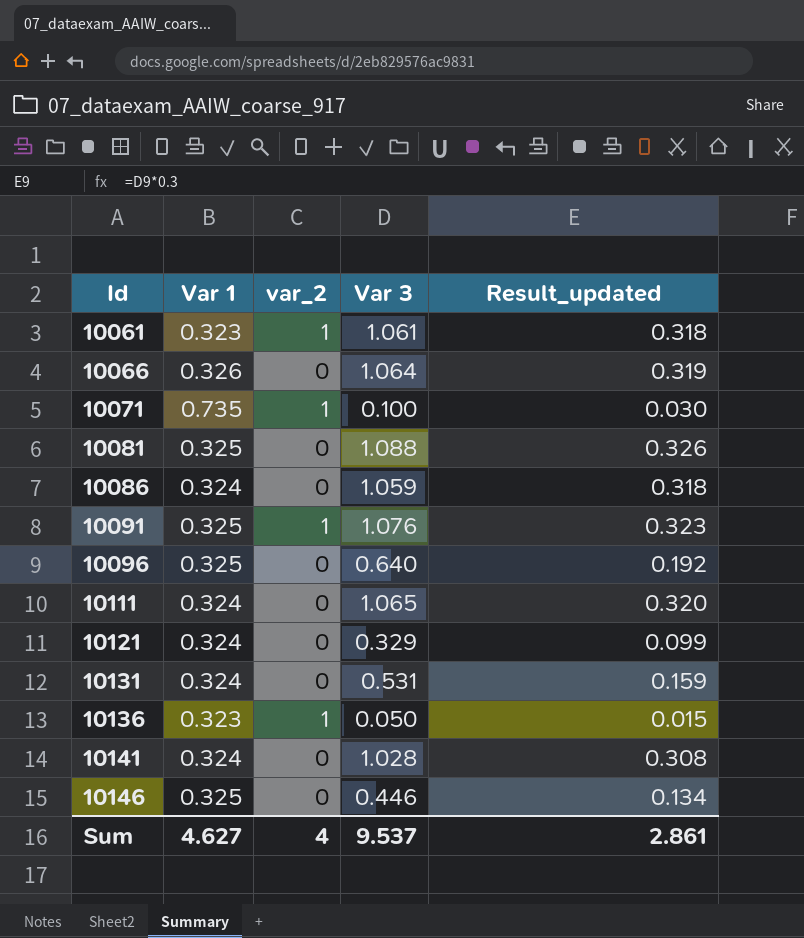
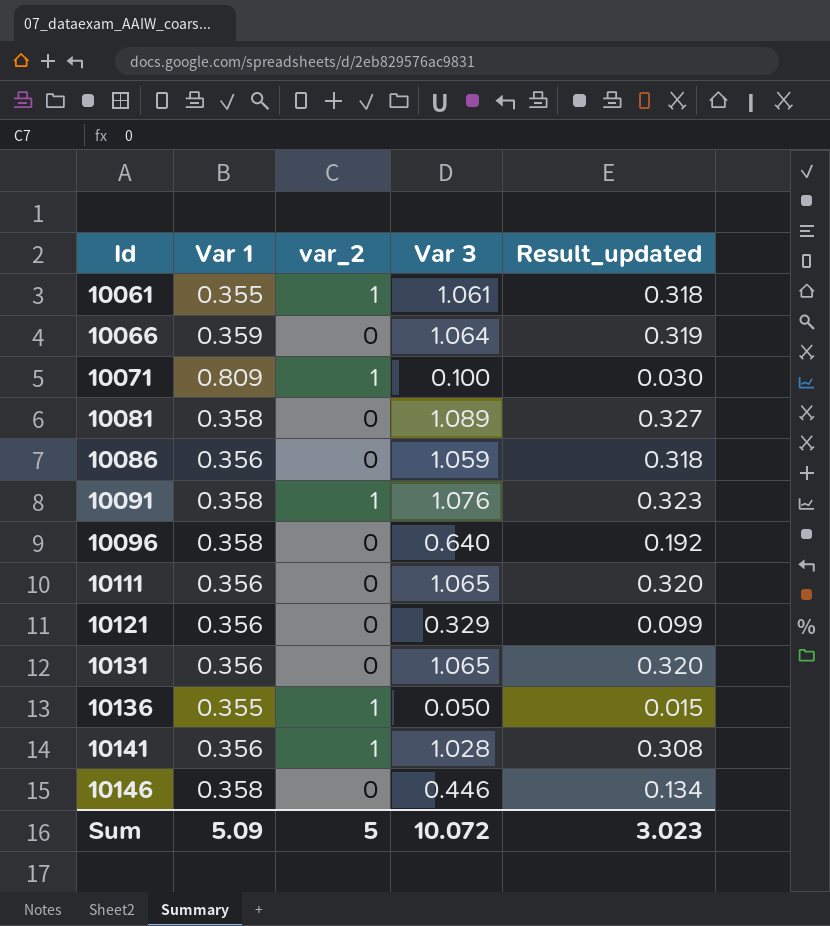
10061 | Var 1: 0.323 -> 0.355
10066 | Var 1: 0.326 -> 0.359
10071 | Var 1: 0.735 -> 0.809
10081 | Var 1: 0.325 -> 0.358
10081 | Var 3: 1.088 -> 1.089
10081 | Result_updated: 0.326 -> 0.327
10086 | Var 1: 0.324 -> 0.356
10091 | Var 1: 0.325 -> 0.358
10096 | Var 1: 0.325 -> 0.358
10111 | Var 1: 0.324 -> 0.356
10121 | Var 1: 0.324 -> 0.356
10131 | Var 1: 0.324 -> 0.356
10131 | Var 3: 0.531 -> 1.065
10131 | Result_updated: 0.159 -> 0.320
10136 | Var 1: 0.323 -> 0.355
10141 | Var 1: 0.324 -> 0.356
10141 | var_2: 0 -> 1
10146 | Var 1: 0.325 -> 0.358
Sum | Var 1: 4.627 -> 5.09
Sum | var_2: 4 -> 5
Sum | Var 3: 9.537 -> 10.072
Sum | Result_updated: 2.861 -> 3.023

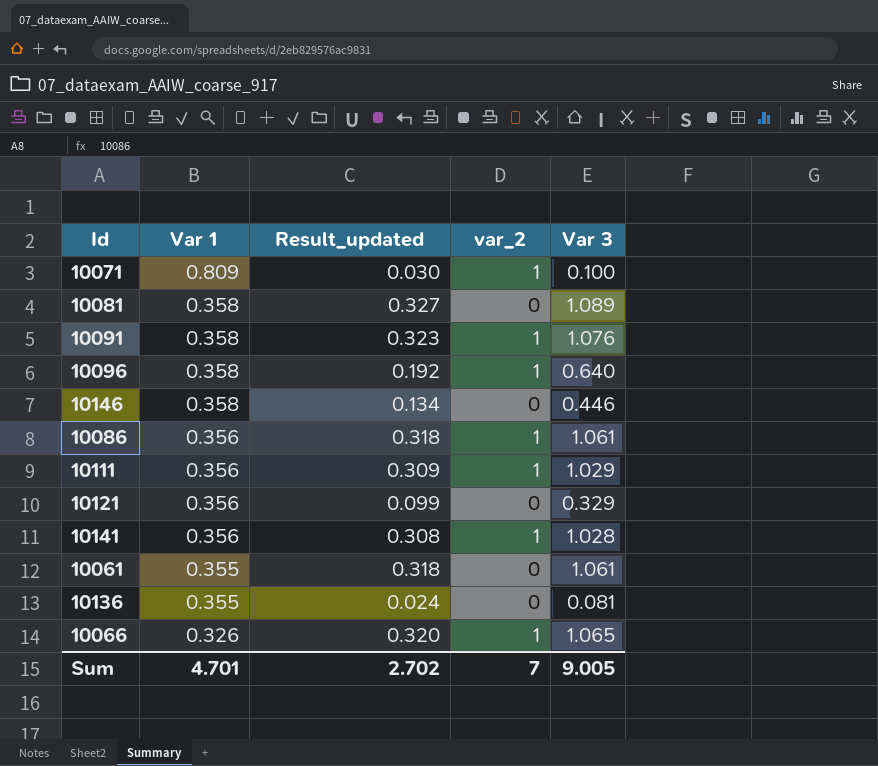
row order: Id ascending -> Var 1 descending
column Result_updated | position: 5 -> 3
row 10131: 0.356 | 0 | 1.065 | 0.320 -> none
10096 | var_2: 0 -> 1
10086 | var_2: 0 -> 1
10086 | Var 3: 1.059 -> 1.061
10111 | Result_updated: 0.320 -> 0.309
10111 | var_2: 0 -> 1
10111 | Var 3: 1.065 -> 1.029
10061 | var_2: 1 -> 0
10136 | Result_updated: 0.015 -> 0.024
10136 | var_2: 1 -> 0
10136 | Var 3: 0.050 -> 0.081
10066 | Var 1: 0.359 -> 0.326
10066 | Result_updated: 0.319 -> 0.320
10066 | var_2: 0 -> 1
10066 | Var 3: 1.064 -> 1.065
Sum | Var 1: 5.09 -> 4.701
Sum | Result_updated: 3.023 -> 2.702
Sum | var_2: 5 -> 7
Sum | Var 3: 10.072 -> 9.005

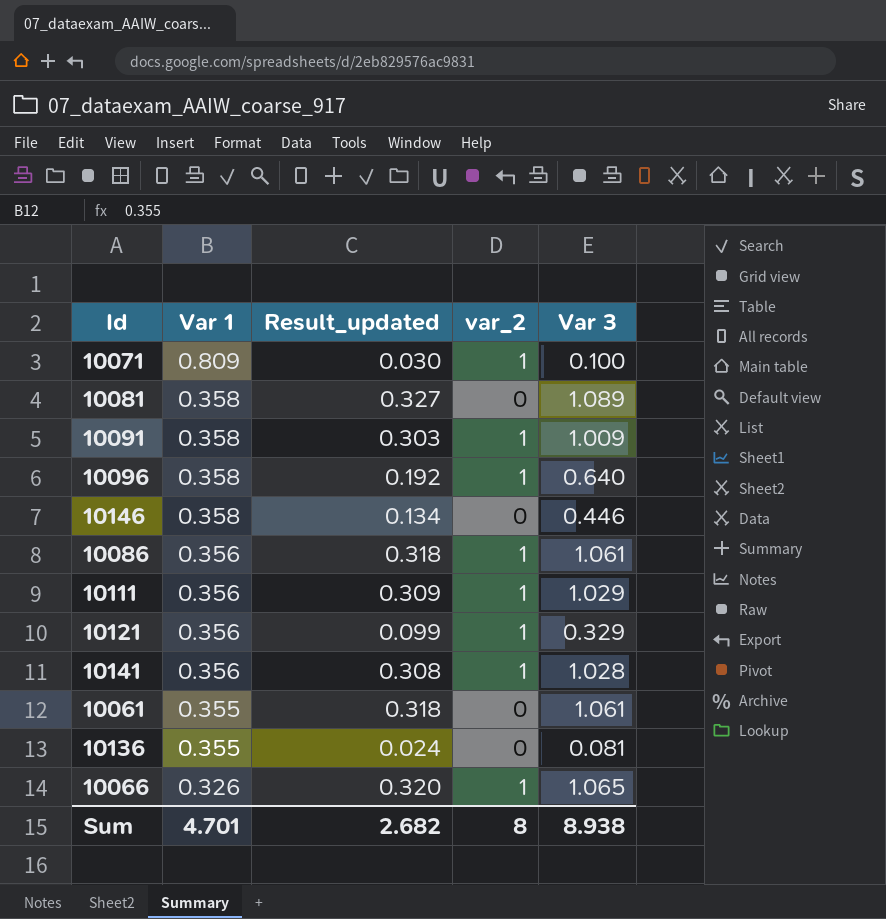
10091 | Result_updated: 0.323 -> 0.303
10091 | Var 3: 1.076 -> 1.009
10121 | var_2: 0 -> 1
Sum | Result_updated: 2.702 -> 2.682
Sum | var_2: 7 -> 8
Sum | Var 3: 9.005 -> 8.938

